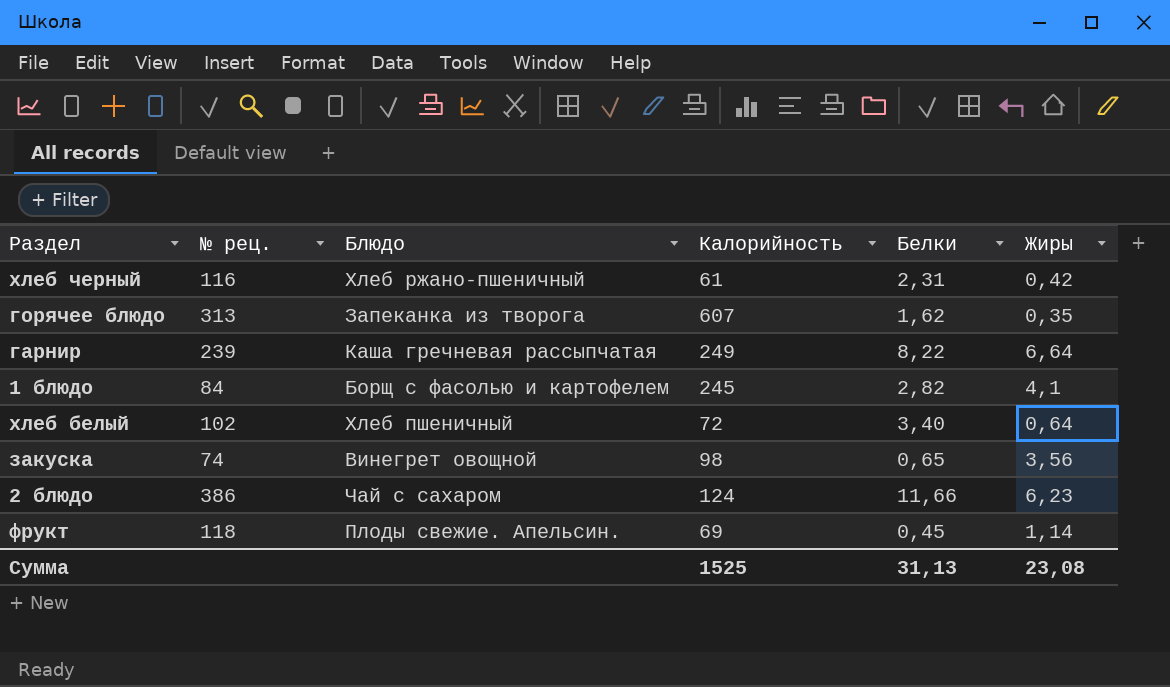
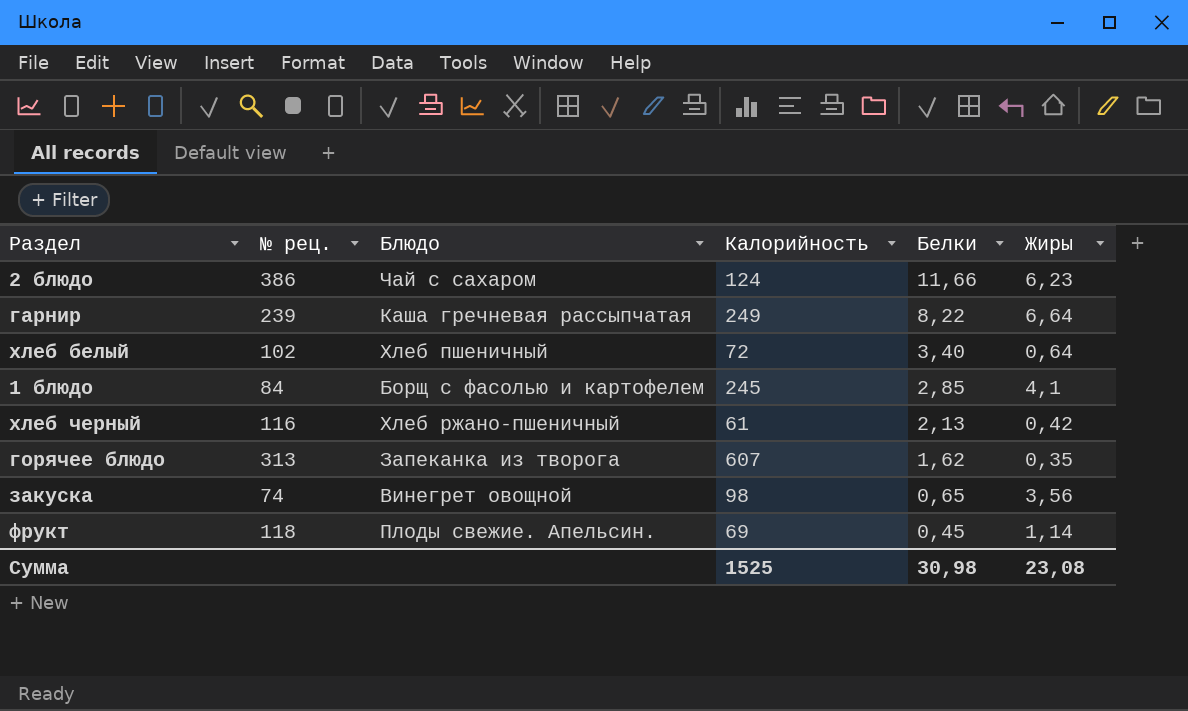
row order: none -> Белки descending
1 блюдо | Белки: 2,82 -> 2,85
хлеб черный | Белки: 2,31 -> 2,13
Сумма | Белки: 31,13 -> 30,98

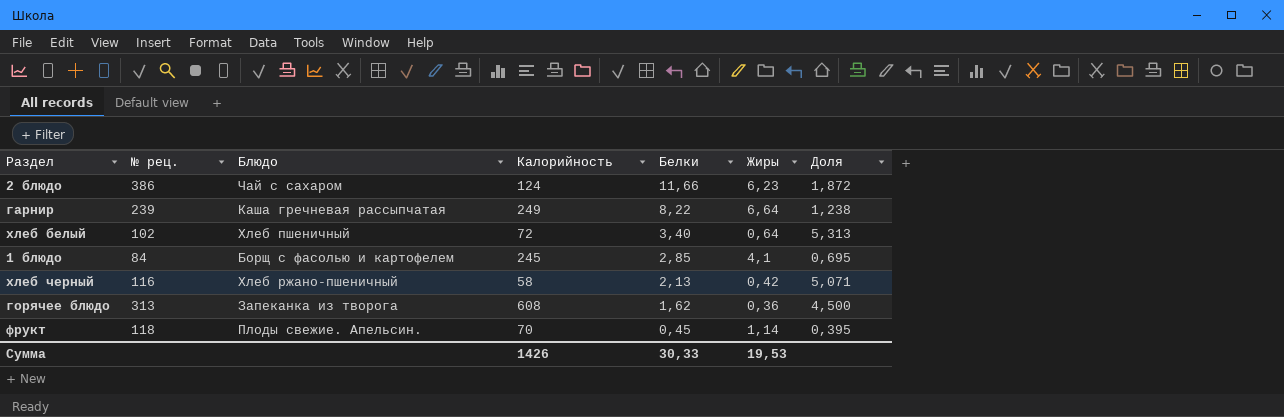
column Доля | formula: none -> [Белки] / [Жиры]
row закуска: 74 | Винегрет овощной | 98 | 0,65 | 3,56 -> none
хлеб черный | Калорийность: 61 -> 58
горячее блюдо | Калорийность: 607 -> 608
горячее блюдо | Жиры: 0,35 -> 0,36
фрукт | Калорийность: 69 -> 70
Сумма | Калорийность: 1525 -> 1426
Сумма | Белки: 30,98 -> 30,33
Сумма | Жиры: 23,08 -> 19,53

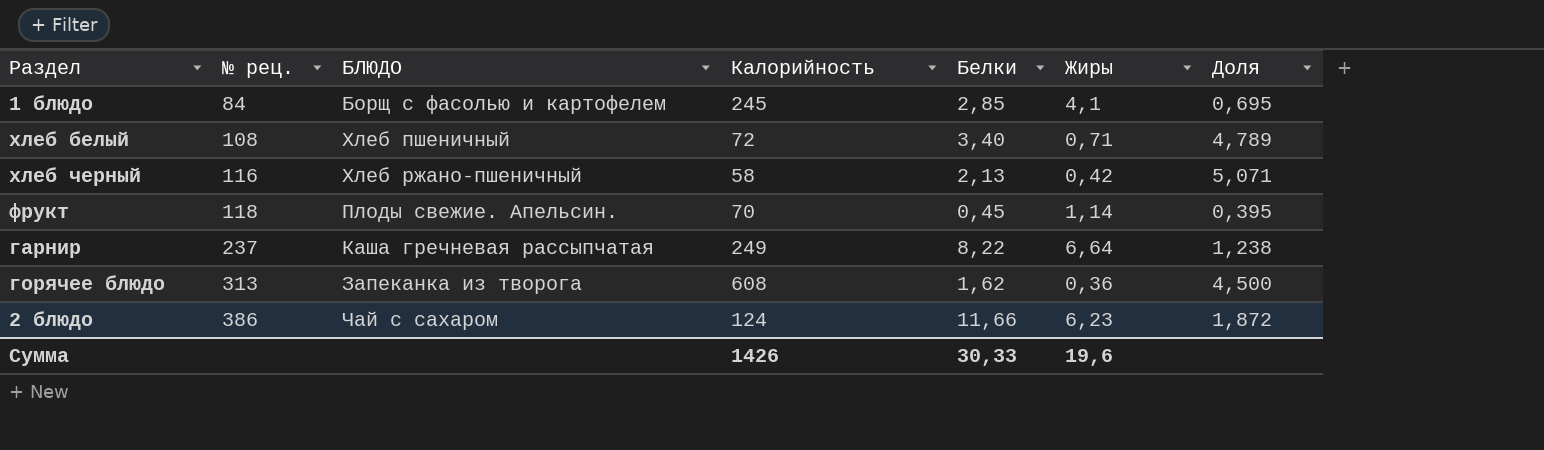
row order: Белки descending -> № рец. ascending
column name: Блюдо -> БЛЮДО
хлеб белый | № рец.: 102 -> 108
хлеб белый | Жиры: 0,64 -> 0,71
хлеб белый | Доля: 5,313 -> 4,789
гарнир | № рец.: 239 -> 237
Сумма | Жиры: 19,53 -> 19,6

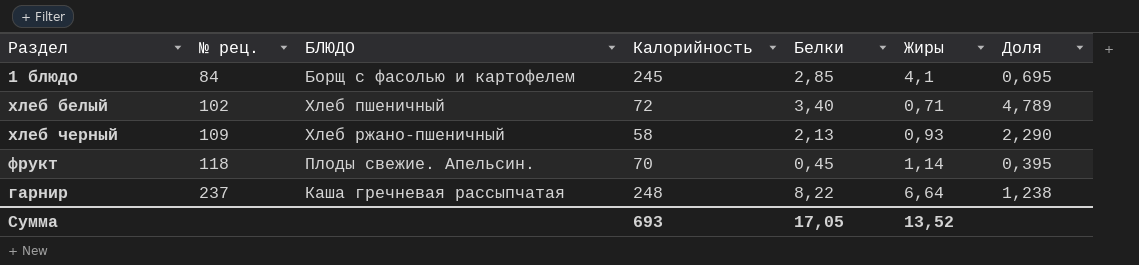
row горячее блюдо: 313 | Запеканка из творога | 608 | 1,62 | 0,36 | 4,500 -> none
row 2 блюдо: 386 | Чай с сахаром | 124 | 11,66 | 6,23 | 1,872 -> none
хлеб белый | № рец.: 108 -> 102
хлеб черный | № рец.: 116 -> 109
хлеб черный | Жиры: 0,42 -> 0,93
хлеб черный | Доля: 5,071 -> 2,290
гарнир | Калорийность: 249 -> 248
Сумма | Калорийность: 1426 -> 693
Сумма | Белки: 30,33 -> 17,05
Сумма | Жиры: 19,6 -> 13,52

